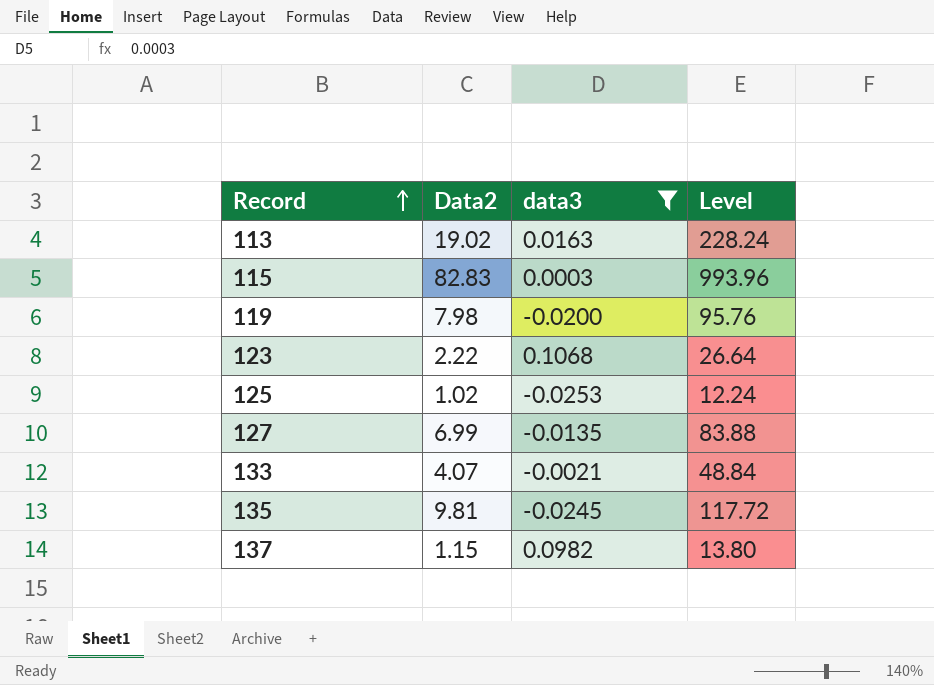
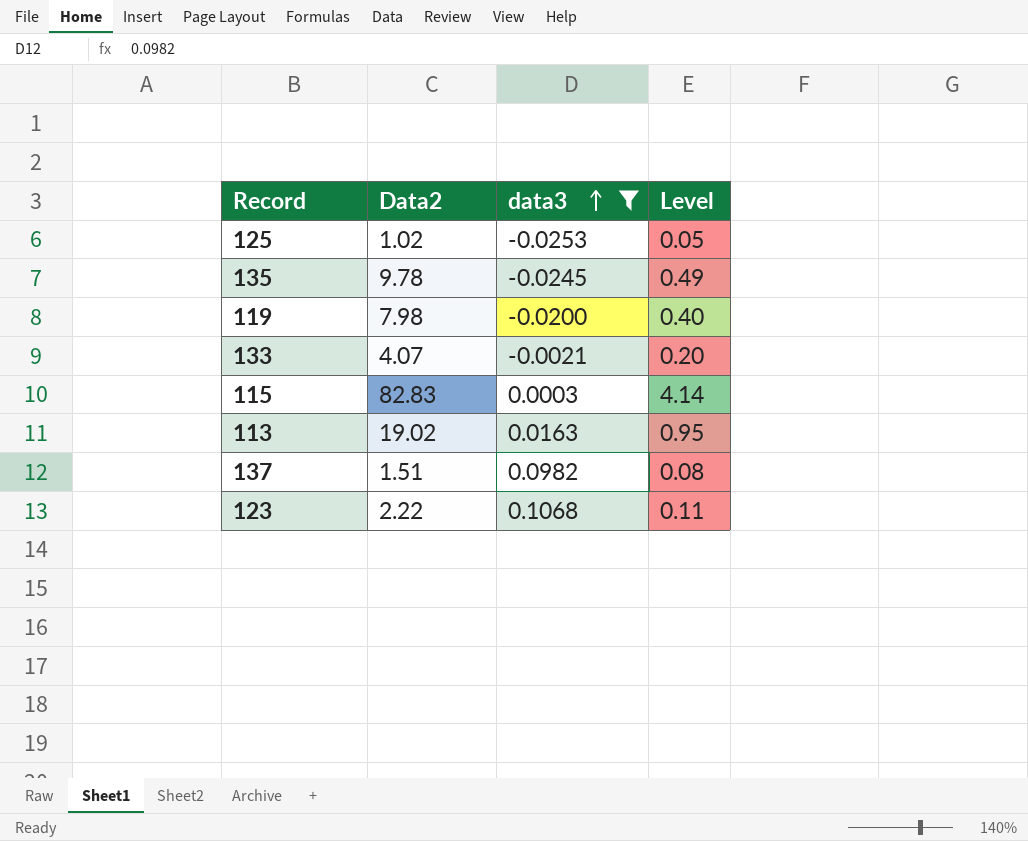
row order: Record ascending -> data3 ascending
column Level | formula: [Data2] * 12 -> [Data2] * 0.05
row 127: 6.99 | -0.0135 | 83.88 -> none
135 | Data2: 9.81 -> 9.78
137 | Data2: 1.15 -> 1.51

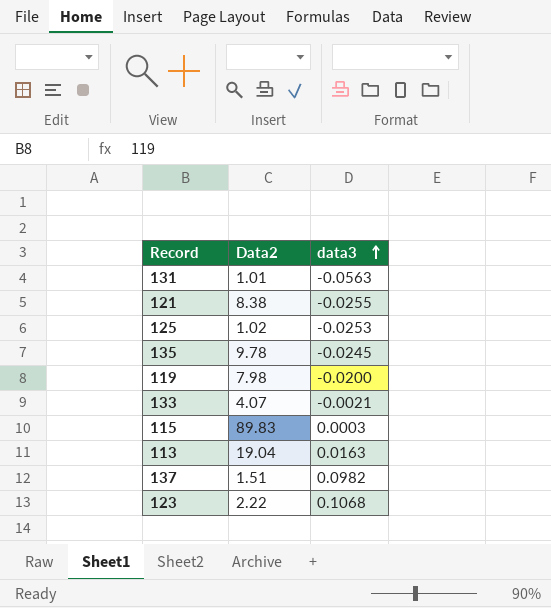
filter: data3 >= -0.0253 -> none
column Level | formula: [Data2] * 0.05 -> none
115 | Data2: 82.83 -> 89.83
113 | Data2: 19.02 -> 19.04

